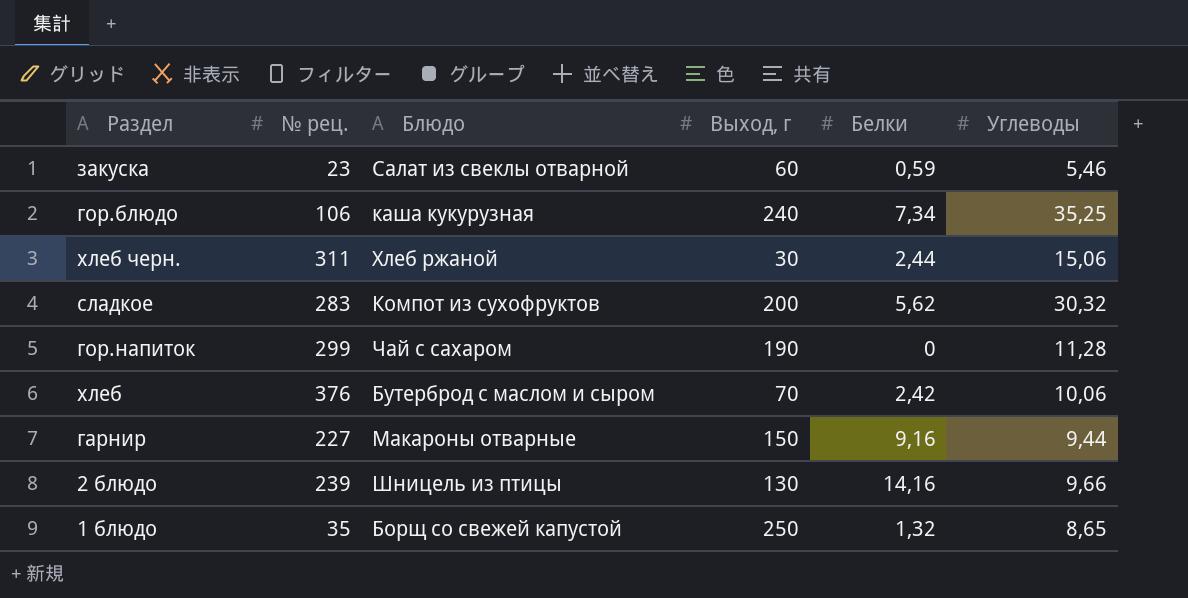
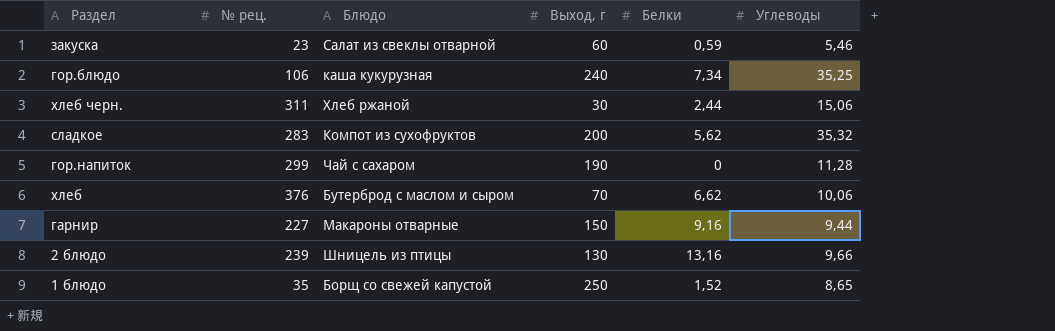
сладкое | Углеводы: 30,32 -> 35,32
хлеб | Белки: 2,42 -> 6,62
2 блюдо | Белки: 14,16 -> 13,16
1 блюдо | Белки: 1,32 -> 1,52

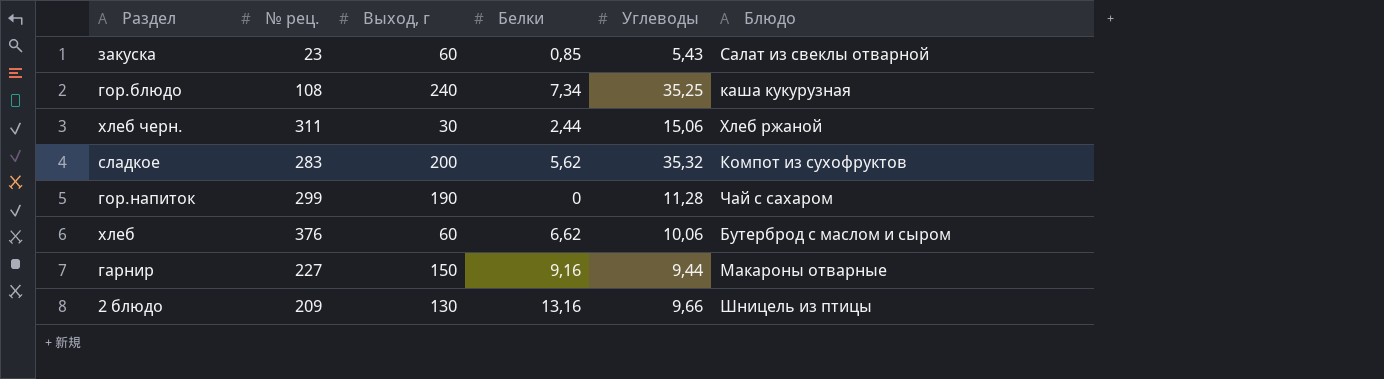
column Блюдо | position: 3 -> 6
row 1 блюдо: 35 | Борщ со свежей капустой | 250 | 1,52 | 8,65 -> none
закуска | Белки: 0,59 -> 0,85
закуска | Углеводы: 5,46 -> 5,43
гор.блюдо | № рец.: 106 -> 108
хлеб | Выход, г: 70 -> 60
2 блюдо | № рец.: 239 -> 209

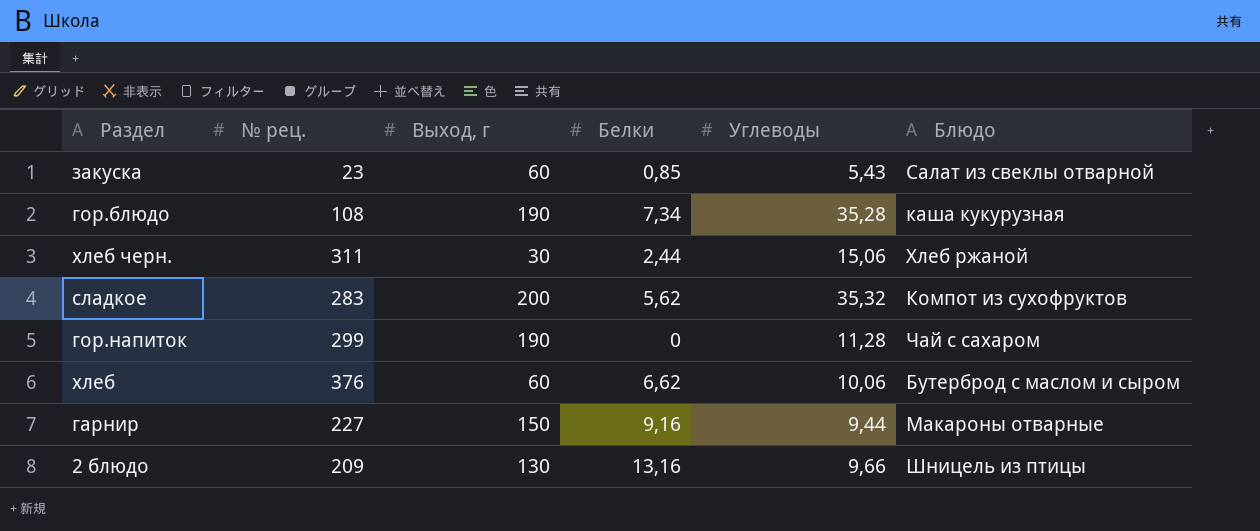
гор.блюдо | Выход, г: 240 -> 190
гор.блюдо | Углеводы: 35,25 -> 35,28

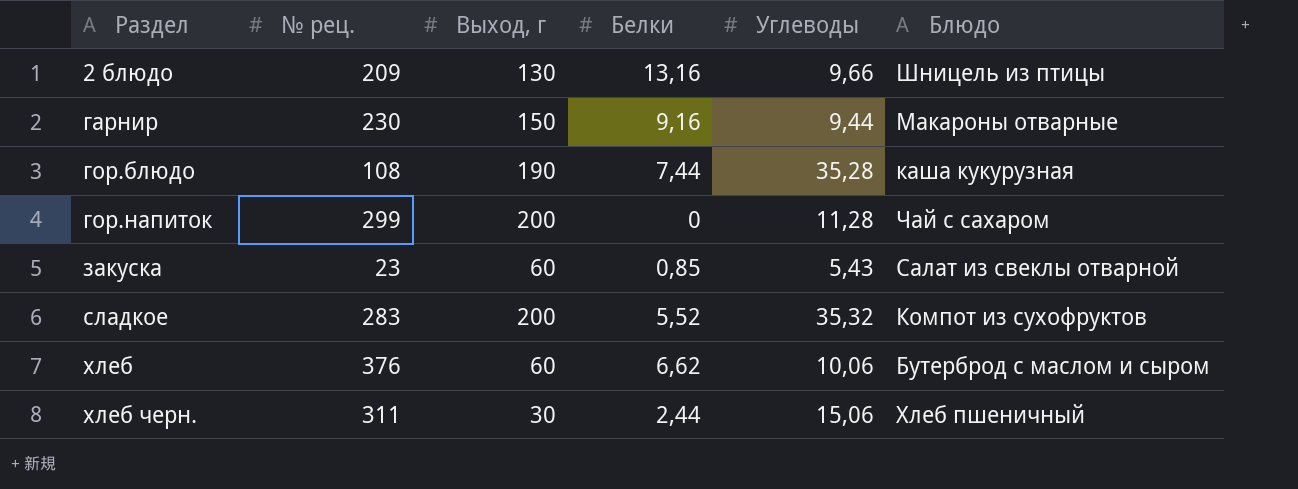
row order: none -> Раздел ascending
гарнир | № рец.: 227 -> 230
гор.блюдо | Белки: 7,34 -> 7,44
гор.напиток | Выход, г: 190 -> 200
сладкое | Белки: 5,62 -> 5,52
хлеб черн. | Блюдо: Хлеб ржаной -> Хлеб пшеничный

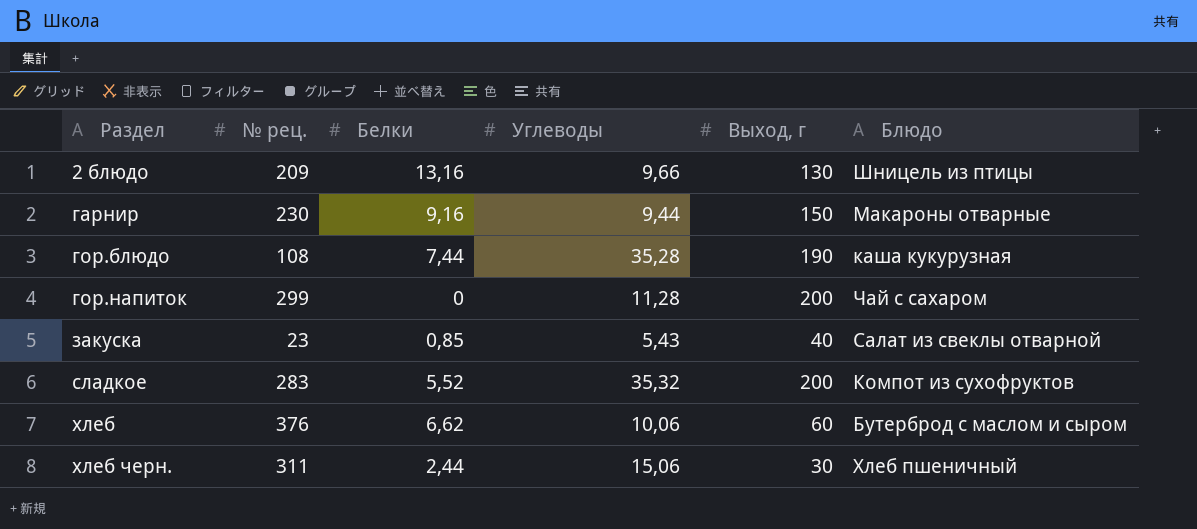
column Выход, г | position: 3 -> 5
закуска | Выход, г: 60 -> 40

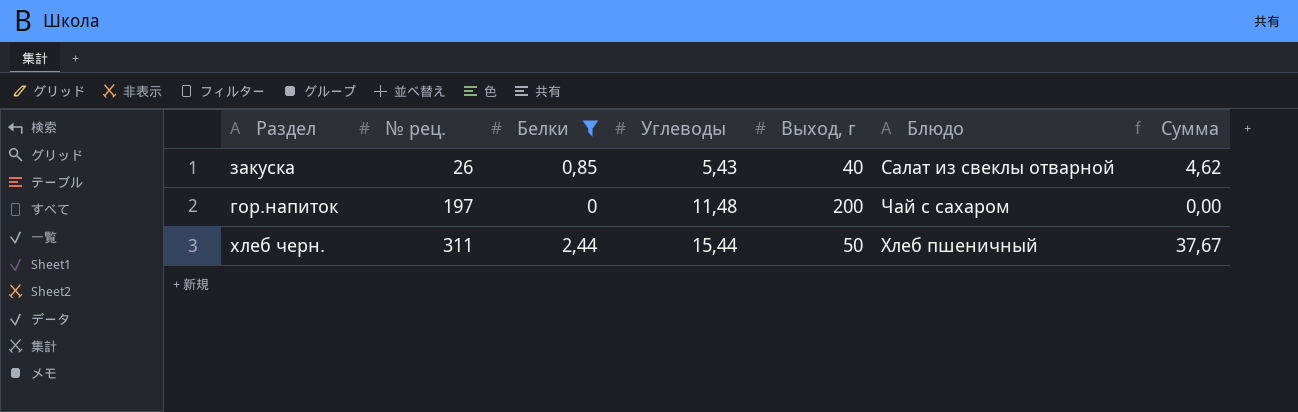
filter: none -> Белки <= 2,44
row order: Раздел ascending -> № рец. ascending
column Сумма | formula: none -> [Белки] * [Углеводы]
закуска | № рец.: 23 -> 26
гор.напиток | № рец.: 299 -> 197
гор.напиток | Углеводы: 11,28 -> 11,48
хлеб черн. | Углеводы: 15,06 -> 15,44
хлеб черн. | Выход, г: 30 -> 50

